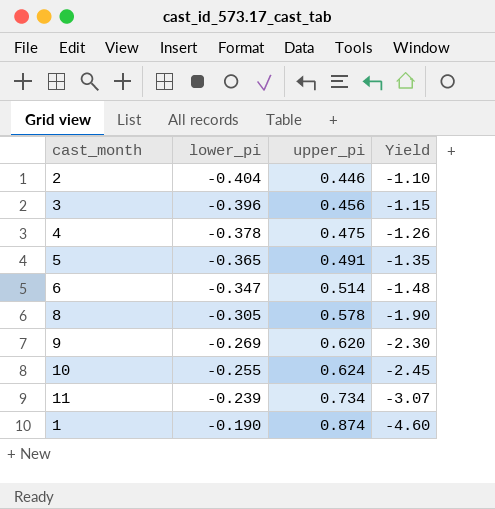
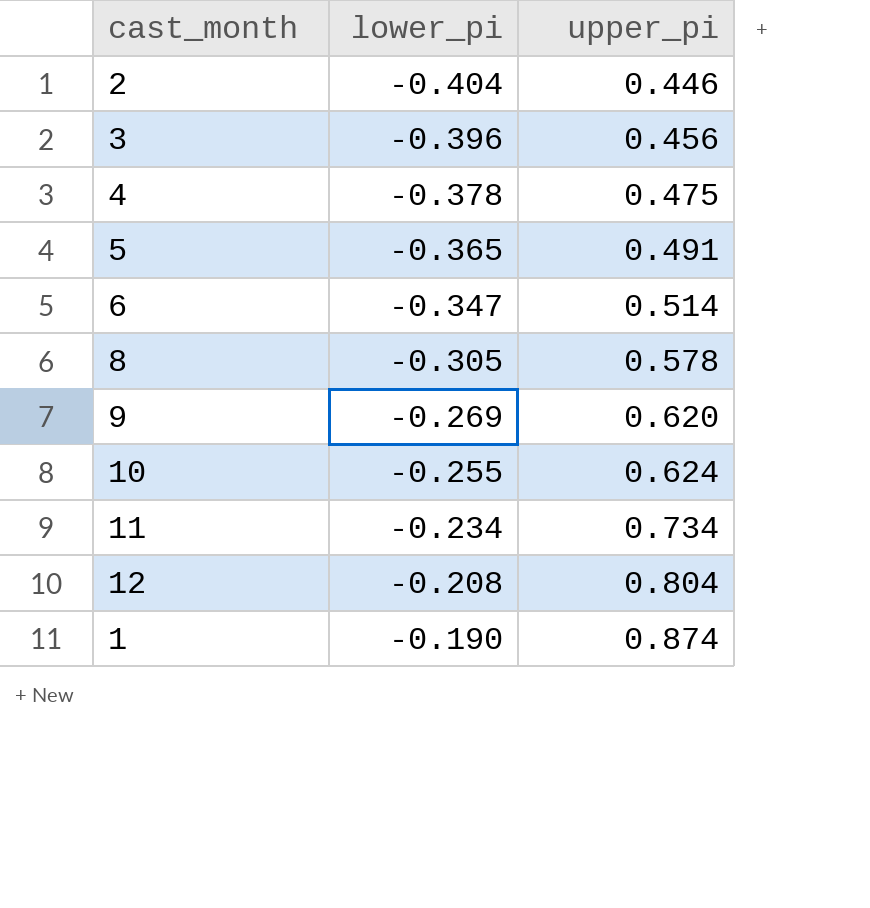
column Yield | formula: [upper_pi] / [lower_pi] -> none
11 | lower_pi: -0.239 -> -0.234
row 12: none -> -0.208 | 0.804

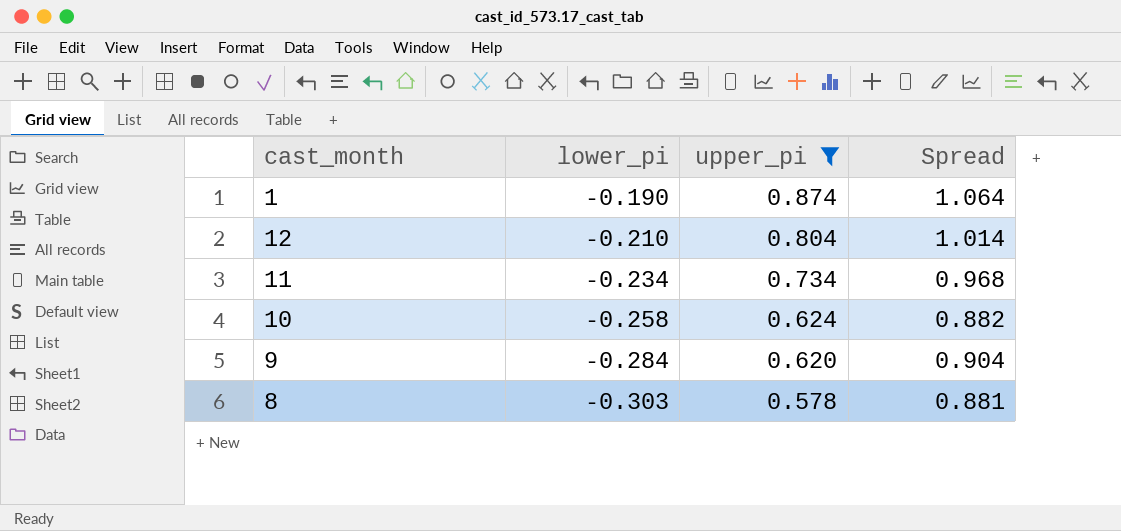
filter: none -> upper_pi >= 0.578
row order: lower_pi ascending -> lower_pi descending
column Spread | formula: none -> [upper_pi] - [lower_pi]
12 | lower_pi: -0.208 -> -0.210
10 | lower_pi: -0.255 -> -0.258
9 | lower_pi: -0.269 -> -0.284
8 | lower_pi: -0.305 -> -0.303

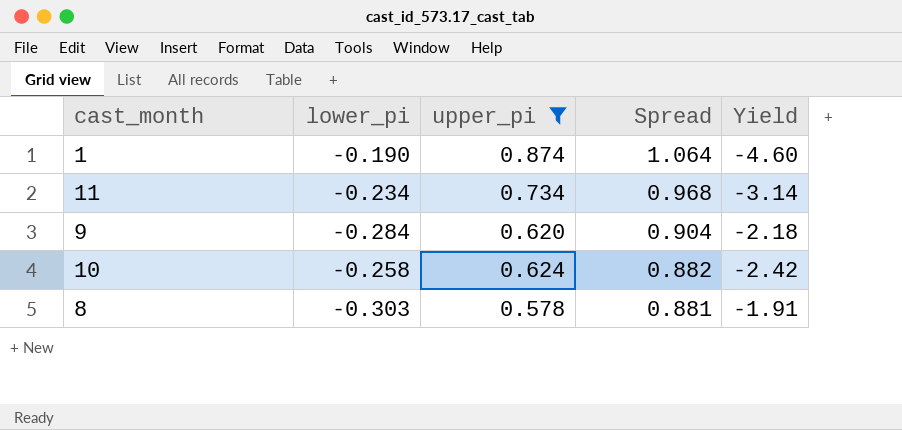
row order: lower_pi descending -> Spread descending
column Yield | formula: none -> [upper_pi] / [lower_pi]
row 12: -0.210 | 0.804 | 1.014 -> none

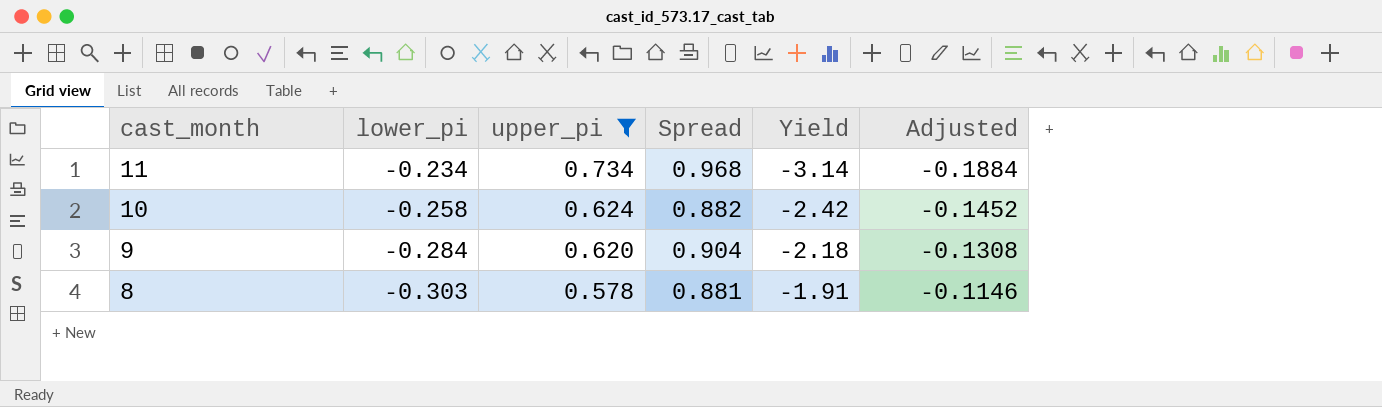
row order: Spread descending -> cast_month descending
column Adjusted | formula: none -> [Yield] * 0.06
row 1: -0.190 | 0.874 | 1.064 | -4.60 -> none

